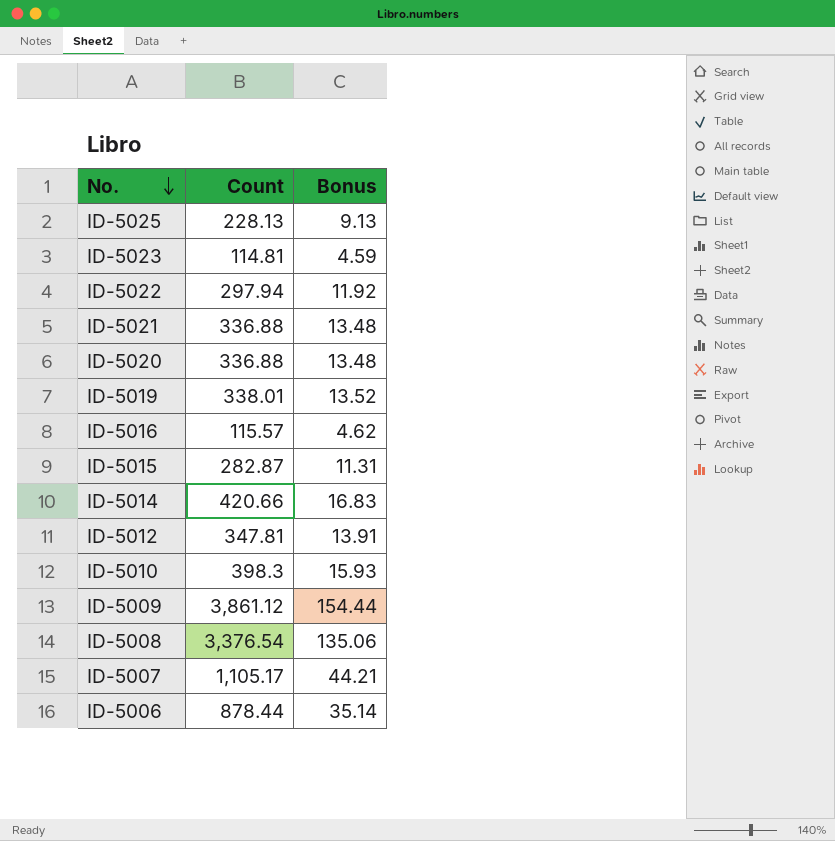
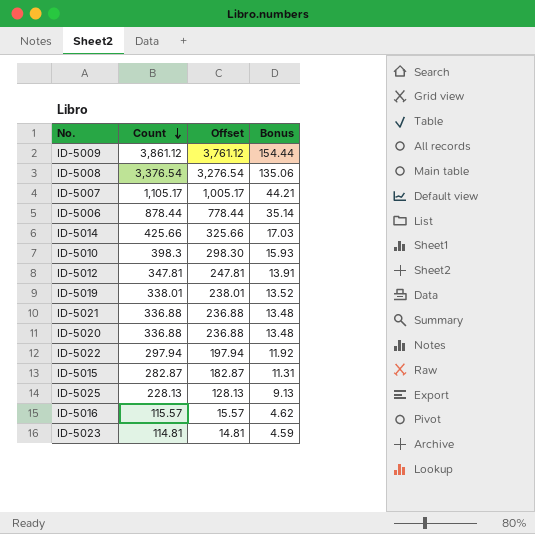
row order: No. descending -> Count descending
column Offset | formula: none -> [Count] - 100
ID-5014 | Count: 420.66 -> 425.66
ID-5014 | Bonus: 16.83 -> 17.03

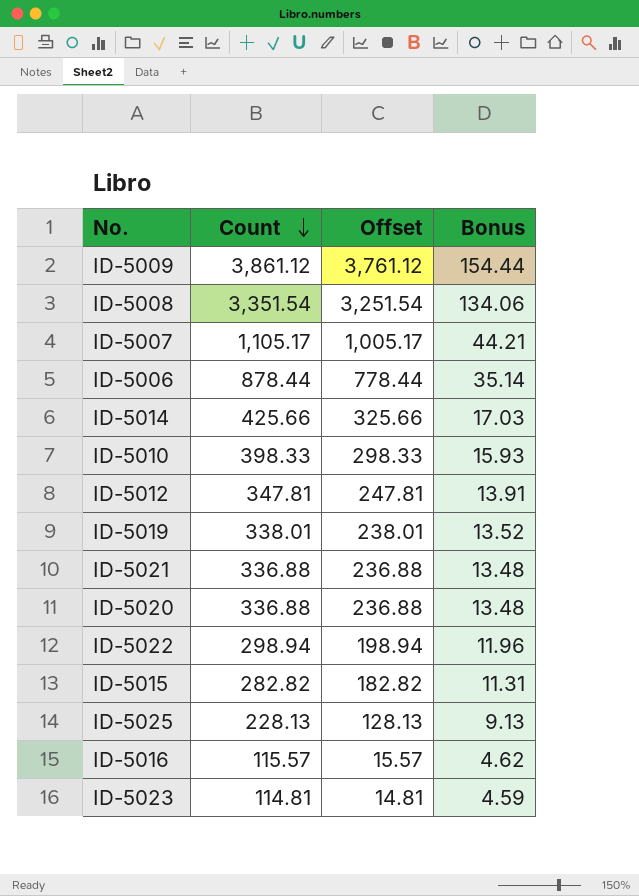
ID-5008 | Count: 3,376.54 -> 3,351.54
ID-5008 | Offset: 3,276.54 -> 3,251.54
ID-5008 | Bonus: 135.06 -> 134.06
ID-5010 | Count: 398.3 -> 398.33
ID-5010 | Offset: 298.30 -> 298.33
ID-5022 | Count: 297.94 -> 298.94
ID-5022 | Offset: 197.94 -> 198.94
ID-5022 | Bonus: 11.92 -> 11.96
ID-5015 | Count: 282.87 -> 282.82
ID-5015 | Offset: 182.87 -> 182.82

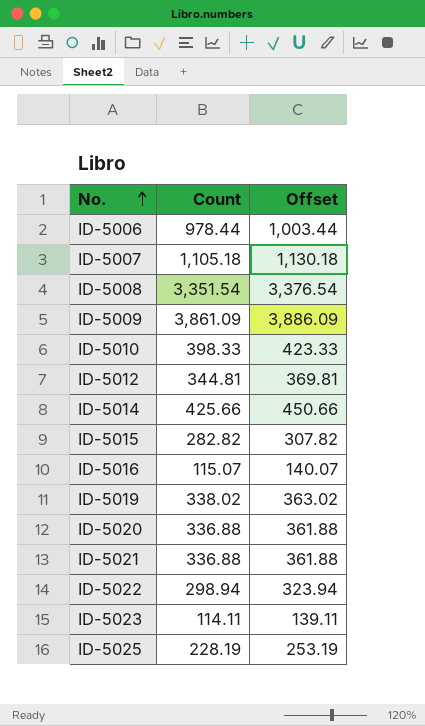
row order: Count descending -> No. ascending
column Bonus | formula: [Count] * 0.04 -> none
column Offset | formula: [Count] - 100 -> [Count] + 25
ID-5006 | Count: 878.44 -> 978.44
ID-5007 | Count: 1,105.17 -> 1,105.18
ID-5009 | Count: 3,861.12 -> 3,861.09
ID-5012 | Count: 347.81 -> 344.81
ID-5016 | Count: 115.57 -> 115.07
ID-5019 | Count: 338.01 -> 338.02
ID-5023 | Count: 114.81 -> 114.11
ID-5025 | Count: 228.13 -> 228.19

